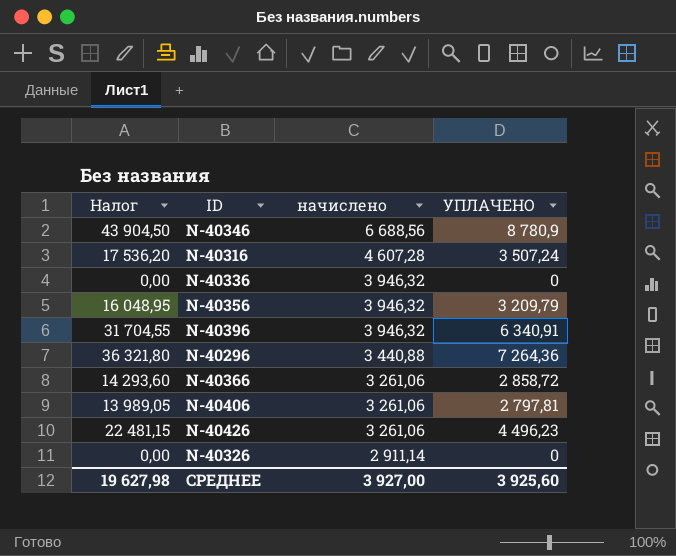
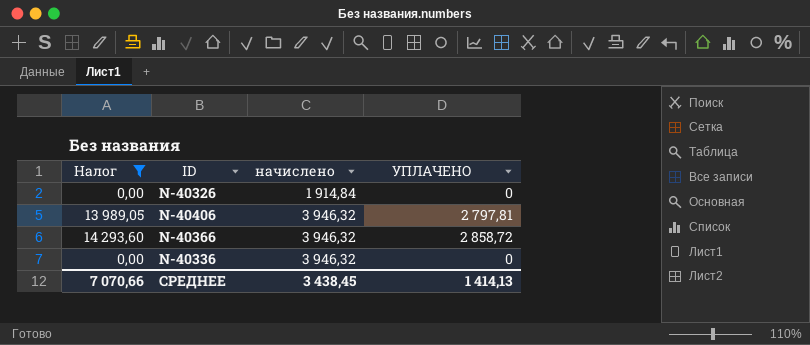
filter: none -> Налог <= 14 293,60
row order: начислено descending -> начислено ascending
N-40326 | начислено: 2 911,14 -> 1 914,84
N-40406 | начислено: 3 261,06 -> 3 946,32
N-40366 | начислено: 3 261,06 -> 3 946,32
СРЕДНЕЕ | Налог: 19 627,98 -> 7 070,66
СРЕДНЕЕ | начислено: 3 927,00 -> 3 438,45
СРЕДНЕЕ | УПЛАЧЕНО: 3 925,60 -> 1 414,13

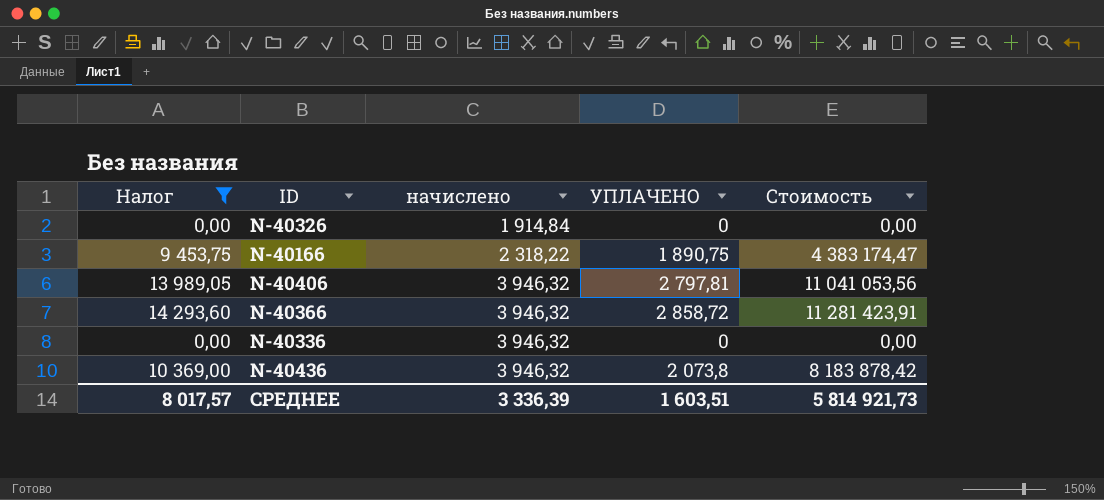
column Стоимость | formula: none -> [начислено] * [УПЛАЧЕНО]
row N-40166: none -> 9 453,75 | 2 318,22 | 1 890,75 | 4 383 174,47
row N-40436: none -> 10 369,00 | 3 946,32 | 2 073,8 | 8 183 878,42
СРЕДНЕЕ | Налог: 7 070,66 -> 8 017,57
СРЕДНЕЕ | начислено: 3 438,45 -> 3 336,39
СРЕДНЕЕ | УПЛАЧЕНО: 1 414,13 -> 1 603,51

